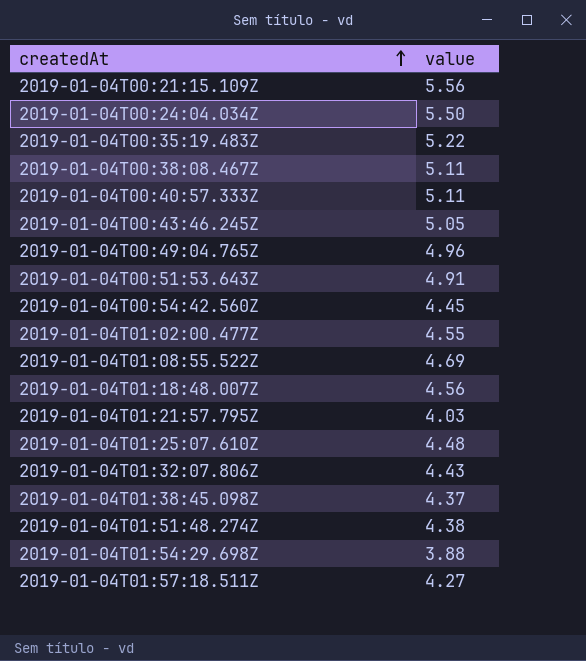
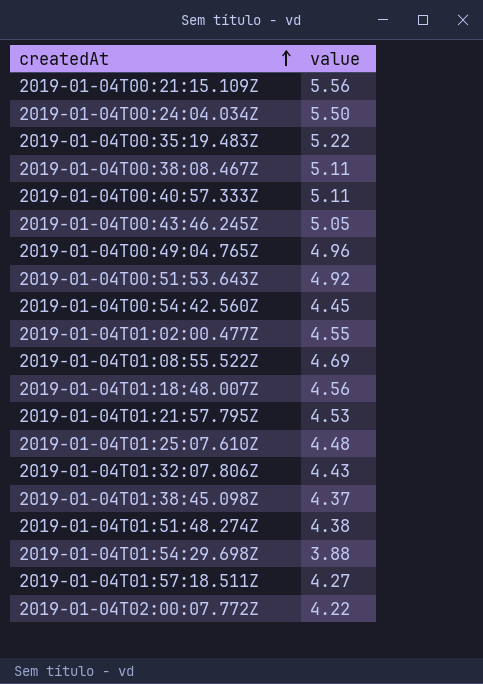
2019-01-04T00:51:53.643Z | value: 4.91 -> 4.92
2019-01-04T01:21:57.795Z | value: 4.03 -> 4.53
row 2019-01-04T02:00:07.772Z: none -> 4.22

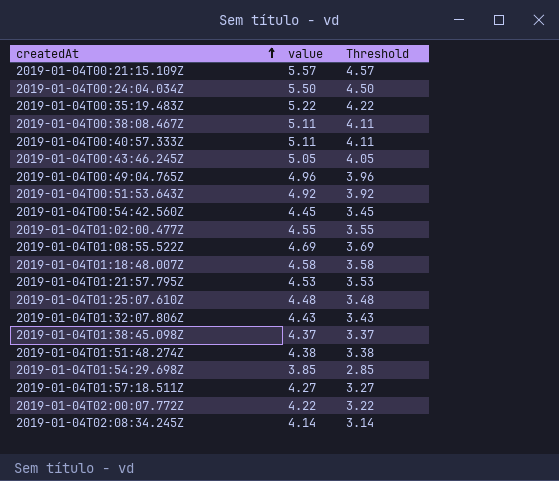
column Threshold | formula: none -> [value] - 1
2019-01-04T00:21:15.109Z | value: 5.56 -> 5.57
2019-01-04T01:18:48.007Z | value: 4.56 -> 4.58
2019-01-04T01:54:29.698Z | value: 3.88 -> 3.85
row 2019-01-04T02:08:34.245Z: none -> 4.14 | 3.14

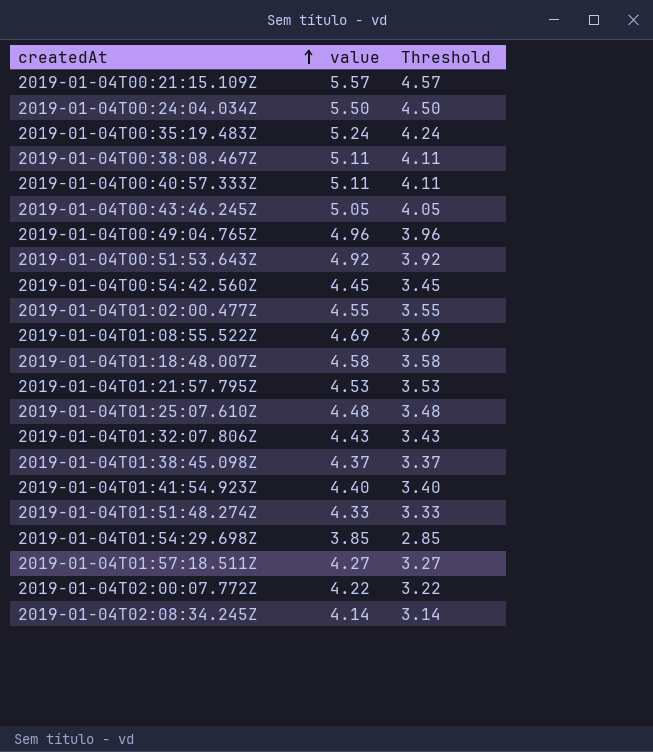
2019-01-04T00:35:19.483Z | value: 5.22 -> 5.24
2019-01-04T00:35:19.483Z | Threshold: 4.22 -> 4.24
row 2019-01-04T01:41:54.923Z: none -> 4.40 | 3.40
2019-01-04T01:51:48.274Z | value: 4.38 -> 4.33
2019-01-04T01:51:48.274Z | Threshold: 3.38 -> 3.33

